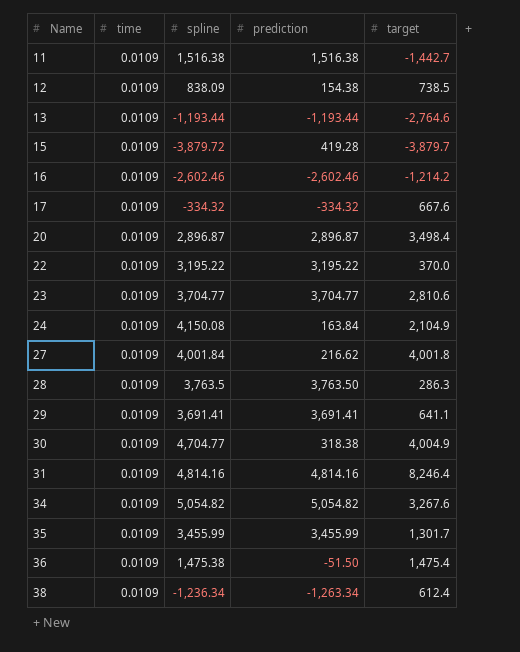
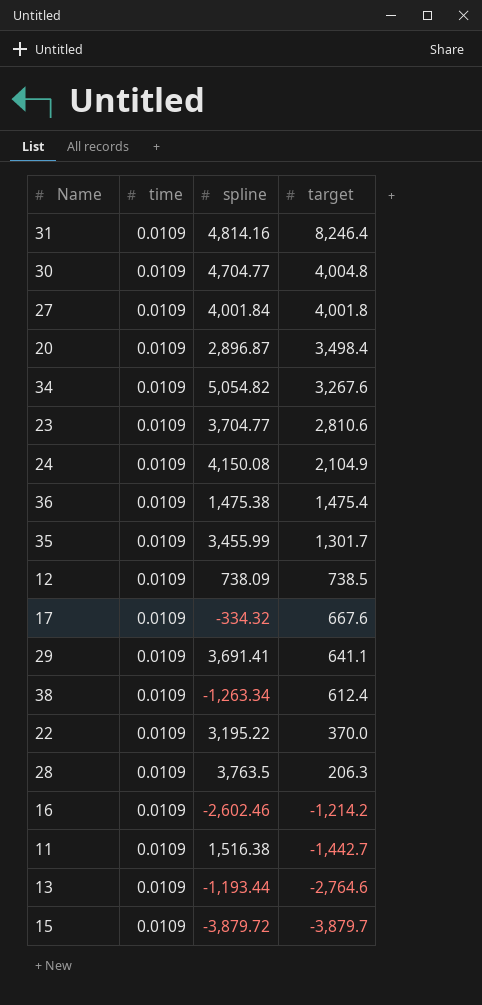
row order: Name ascending -> target descending
column prediction | position: 4 -> none
30 | target: 4,004.9 -> 4,004.8
12 | spline: 838.09 -> 738.09
38 | spline: -1,236.34 -> -1,263.34
28 | target: 286.3 -> 206.3

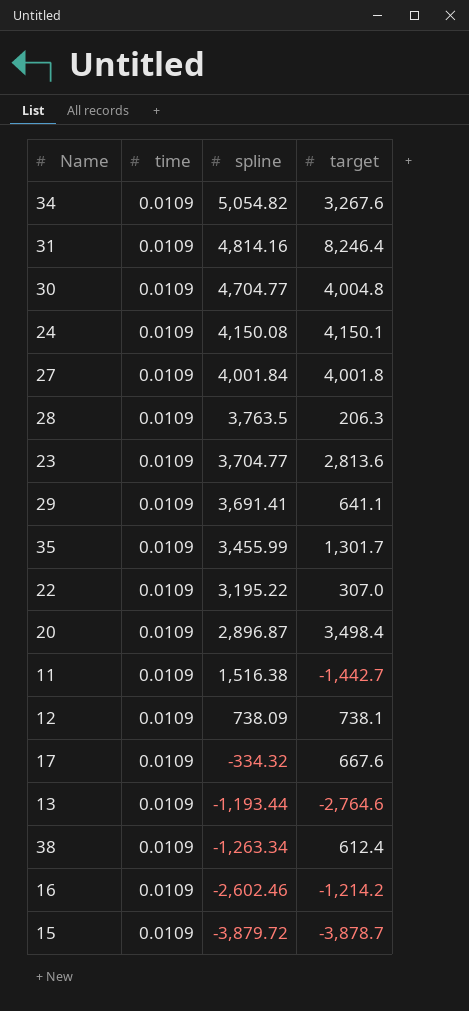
row order: target descending -> spline descending
row 36: 0.0109 | 1,475.38 | 1,475.4 -> none
24 | target: 2,104.9 -> 4,150.1
23 | target: 2,810.6 -> 2,813.6
22 | target: 370.0 -> 307.0
12 | target: 738.5 -> 738.1
15 | target: -3,879.7 -> -3,878.7

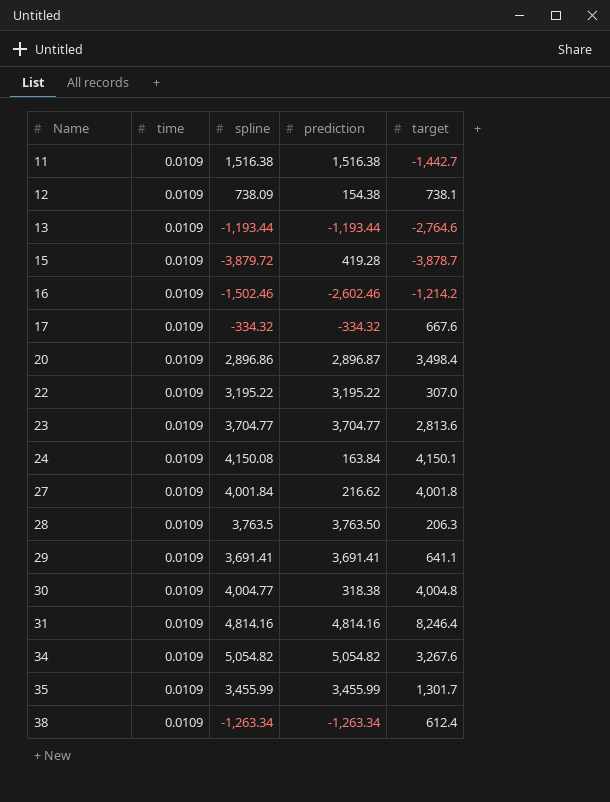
row order: spline descending -> Name ascending
column prediction | position: none -> 4
16 | spline: -2,602.46 -> -1,502.46
20 | spline: 2,896.87 -> 2,896.86
30 | spline: 4,704.77 -> 4,004.77

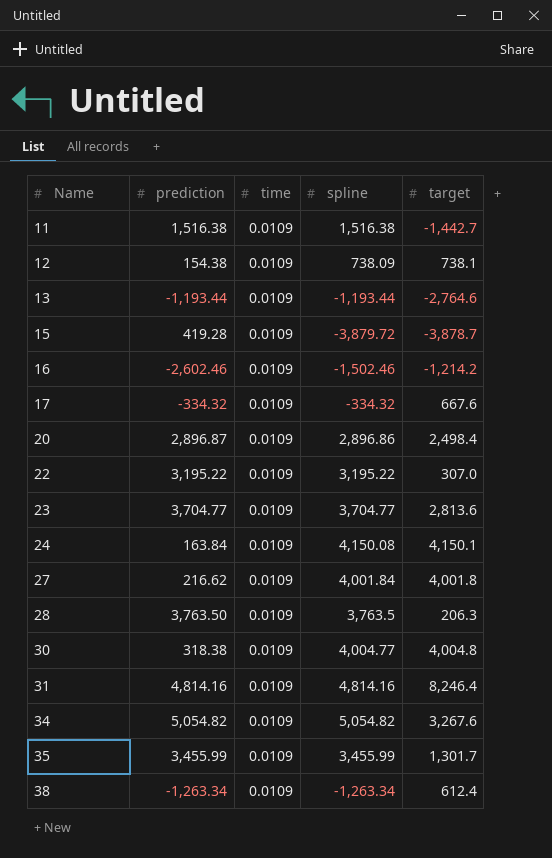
column prediction | position: 4 -> 2
row 29: 0.0109 | 3,691.41 | 3,691.41 | 641.1 -> none
20 | target: 3,498.4 -> 2,498.4

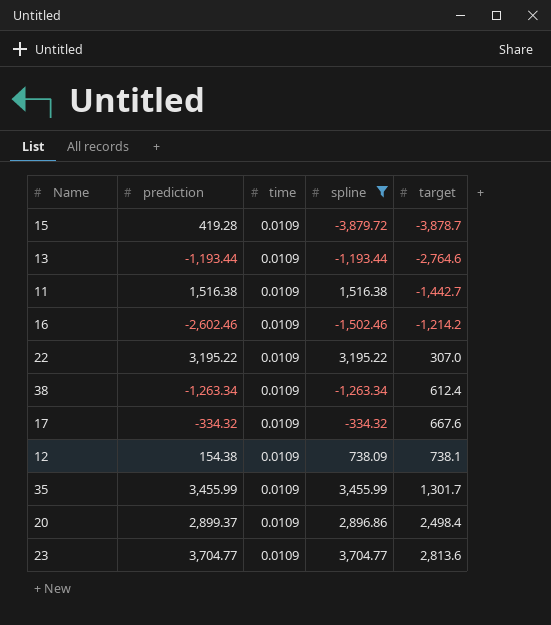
filter: none -> spline <= 3,704.77
row order: Name ascending -> target ascending
20 | prediction: 2,896.87 -> 2,899.37

